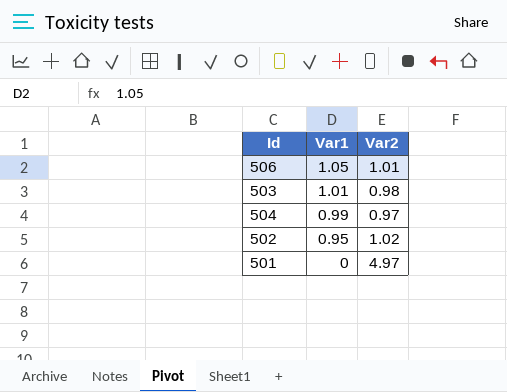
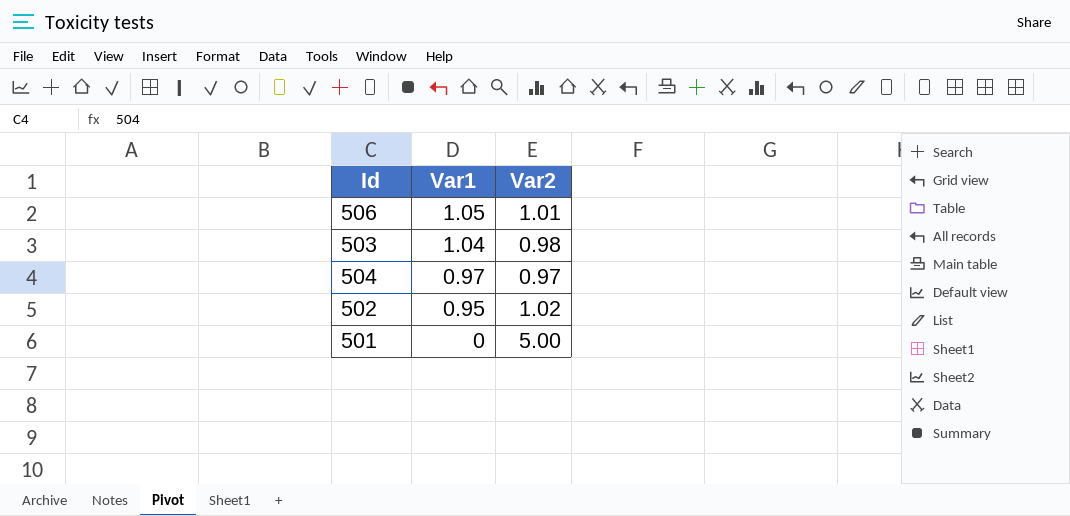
503 | Var1: 1.01 -> 1.04
504 | Var1: 0.99 -> 0.97
501 | Var2: 4.97 -> 5.00

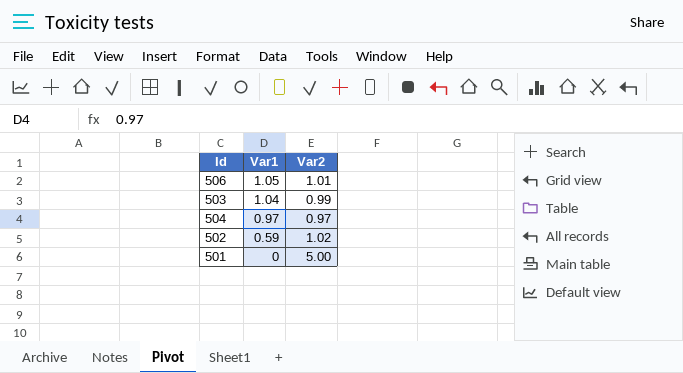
503 | Var2: 0.98 -> 0.99
502 | Var1: 0.95 -> 0.59

